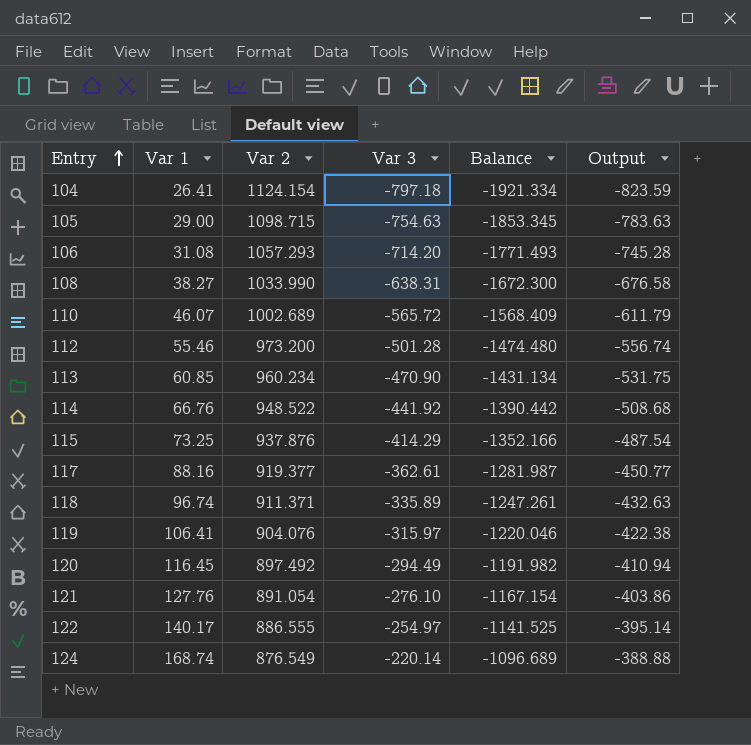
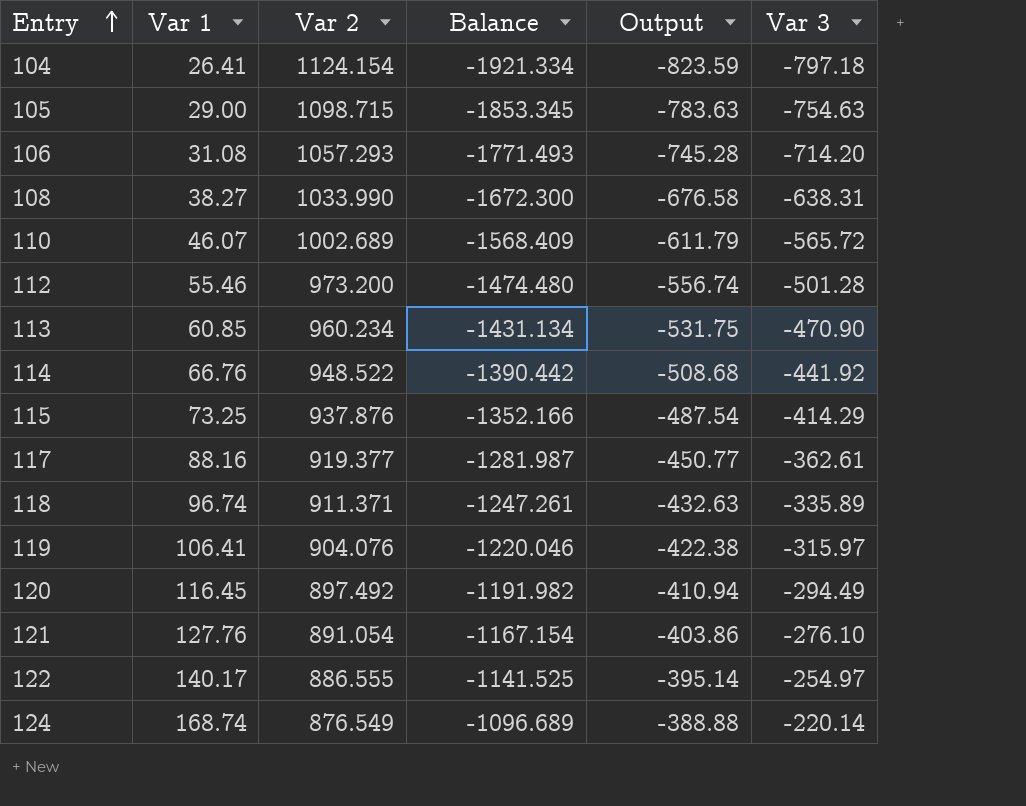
column Var 3 | position: 4 -> 6

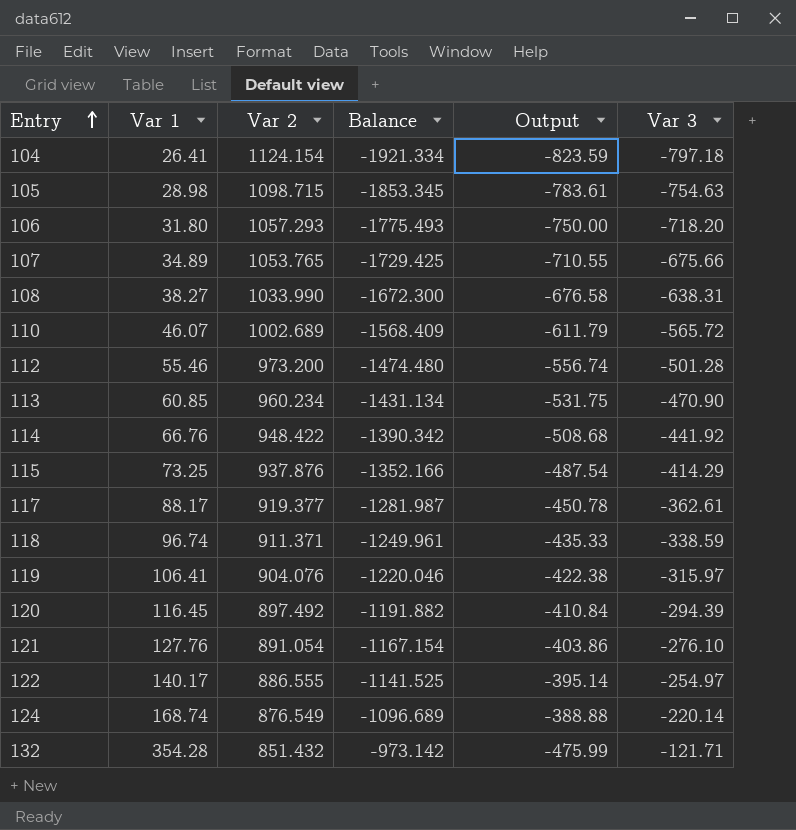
105 | Var 1: 29.00 -> 28.98
105 | Output: -783.63 -> -783.61
106 | Var 1: 31.08 -> 31.80
106 | Balance: -1771.493 -> -1775.493
106 | Output: -745.28 -> -750.00
106 | Var 3: -714.20 -> -718.20
row 107: none -> 34.89 | 1053.765 | -1729.425 | -710.55 | -675.66
114 | Var 2: 948.522 -> 948.422
114 | Balance: -1390.442 -> -1390.342
117 | Var 1: 88.16 -> 88.17
117 | Output: -450.77 -> -450.78
118 | Balance: -1247.261 -> -1249.961
118 | Output: -432.63 -> -435.33
118 | Var 3: -335.89 -> -338.59
120 | Balance: -1191.982 -> -1191.882
120 | Output: -410.94 -> -410.84
120 | Var 3: -294.49 -> -294.39
row 132: none -> 354.28 | 851.432 | -973.142 | -475.99 | -121.71

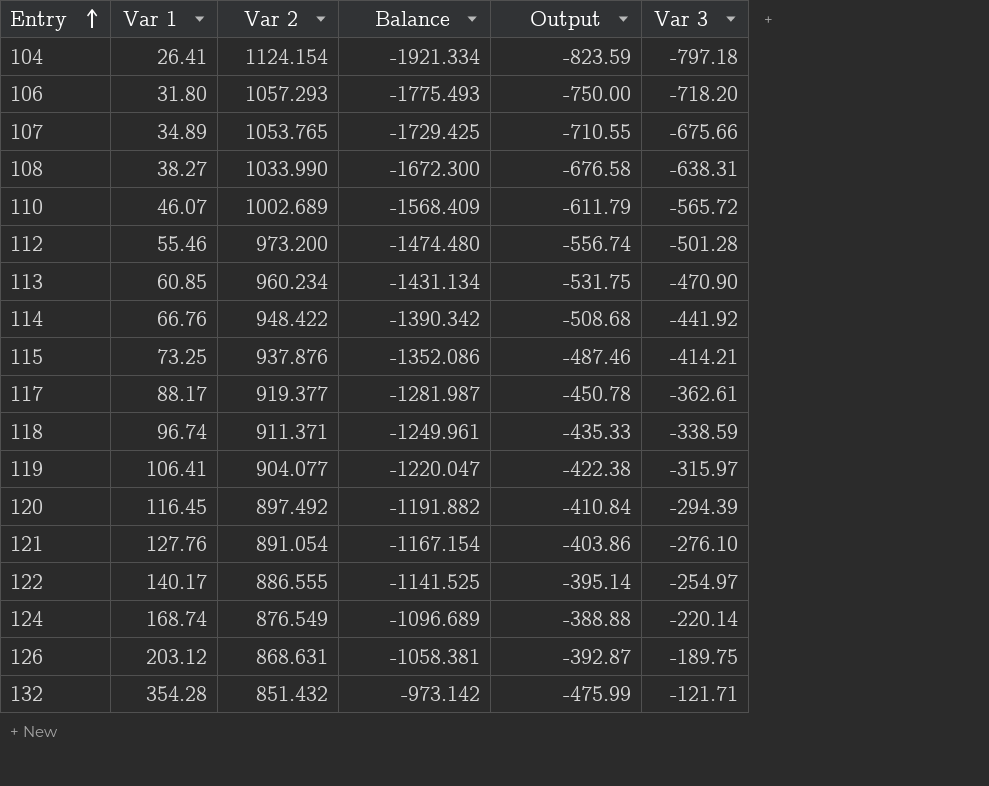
row 105: 28.98 | 1098.715 | -1853.345 | -783.61 | -754.63 -> none
115 | Balance: -1352.166 -> -1352.086
115 | Output: -487.54 -> -487.46
115 | Var 3: -414.29 -> -414.21
119 | Var 2: 904.076 -> 904.077
119 | Balance: -1220.046 -> -1220.047
row 126: none -> 203.12 | 868.631 | -1058.381 | -392.87 | -189.75

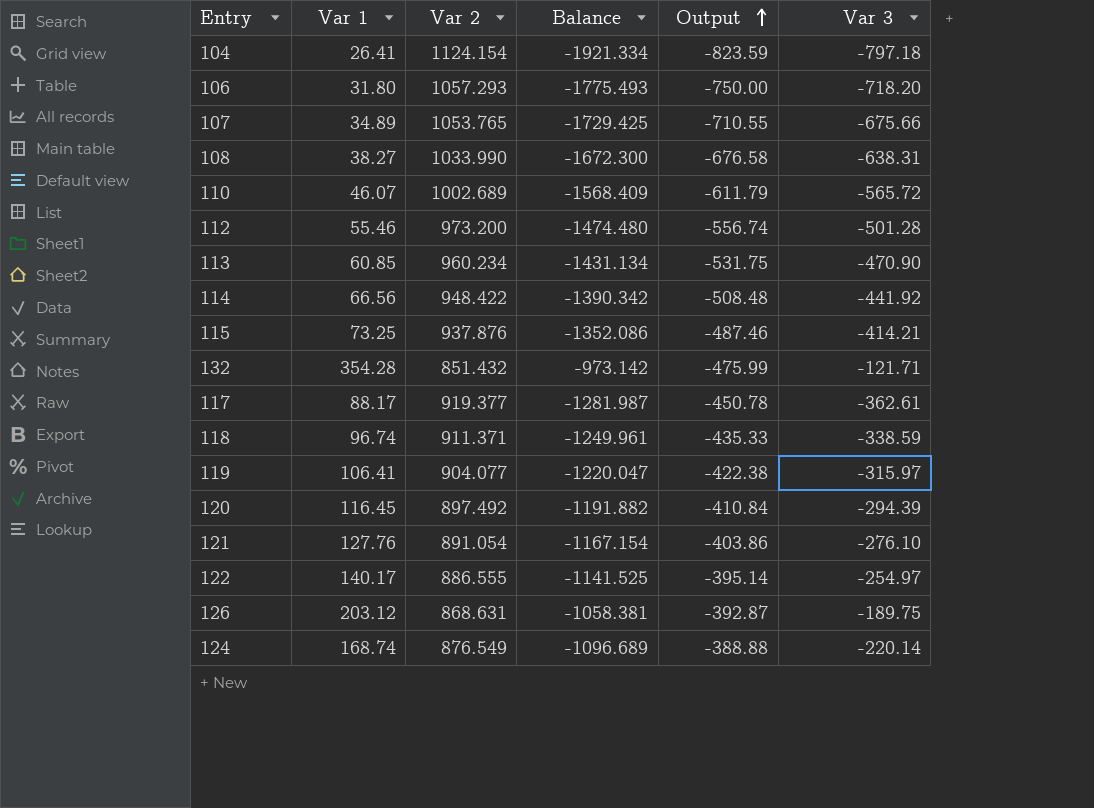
row order: Entry ascending -> Output ascending
114 | Var 1: 66.76 -> 66.56
114 | Output: -508.68 -> -508.48

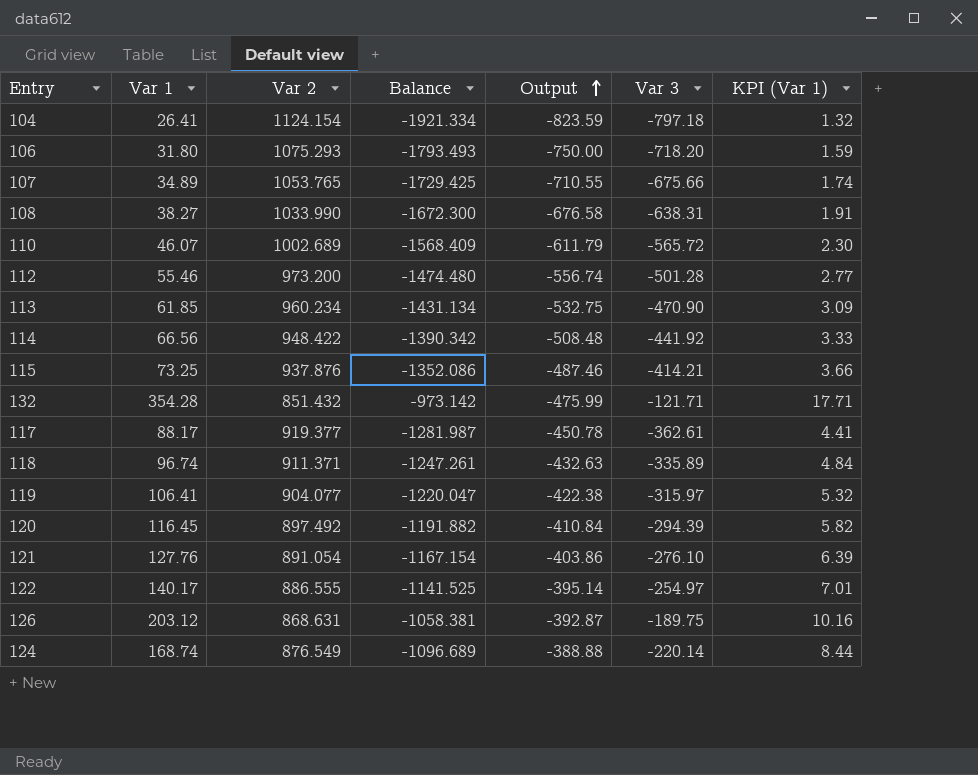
column KPI (Var 1) | formula: none -> [Var 1] * 0.05
106 | Var 2: 1057.293 -> 1075.293
106 | Balance: -1775.493 -> -1793.493
113 | Var 1: 60.85 -> 61.85
113 | Output: -531.75 -> -532.75
118 | Balance: -1249.961 -> -1247.261
118 | Output: -435.33 -> -432.63
118 | Var 3: -338.59 -> -335.89

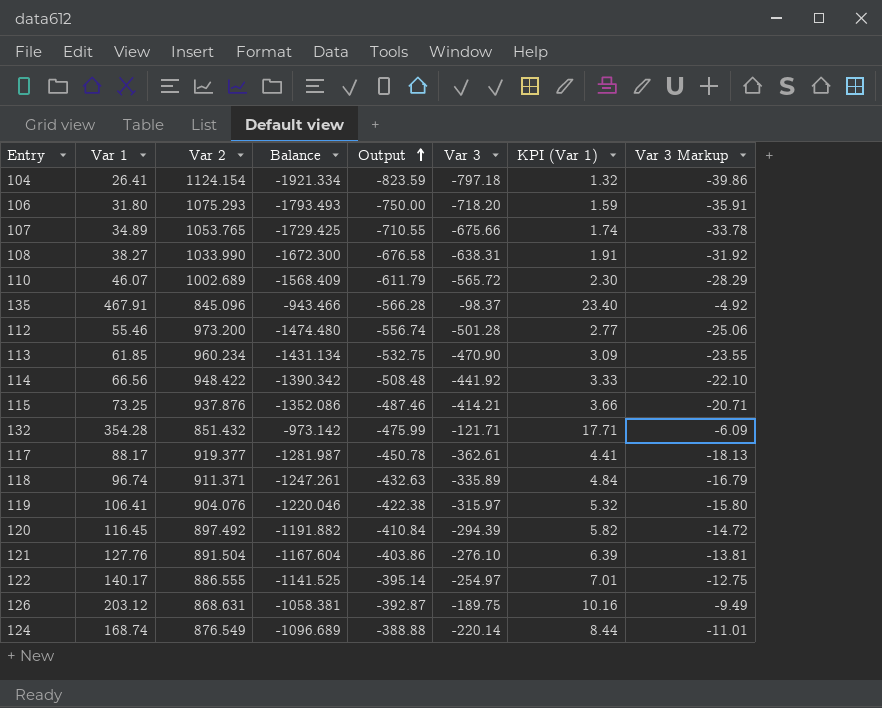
column Var 3 Markup | formula: none -> [Var 3] * 0.05
row 135: none -> 467.91 | 845.096 | -943.466 | -566.28 | -98.37 | 23.40 | -4.92
119 | Var 2: 904.077 -> 904.076
119 | Balance: -1220.047 -> -1220.046
121 | Var 2: 891.054 -> 891.504
121 | Balance: -1167.154 -> -1167.604

